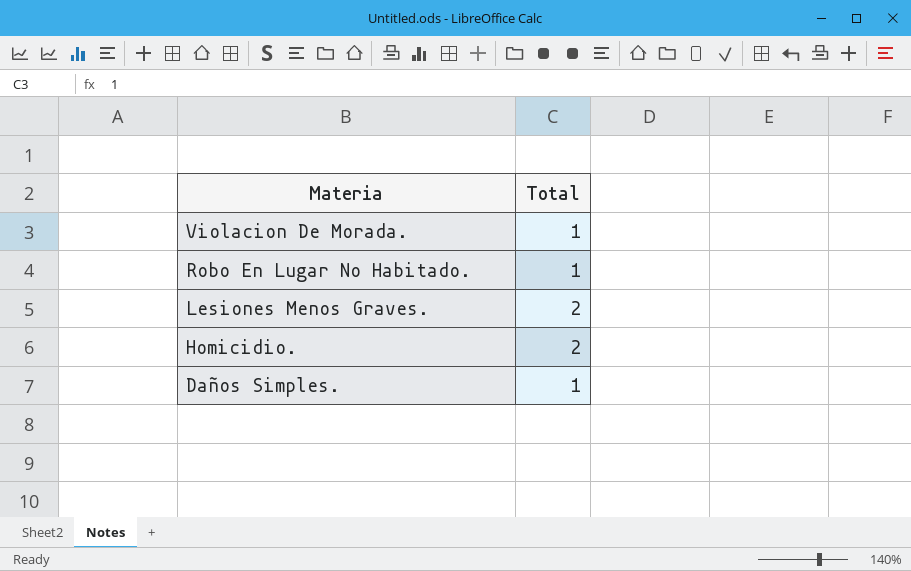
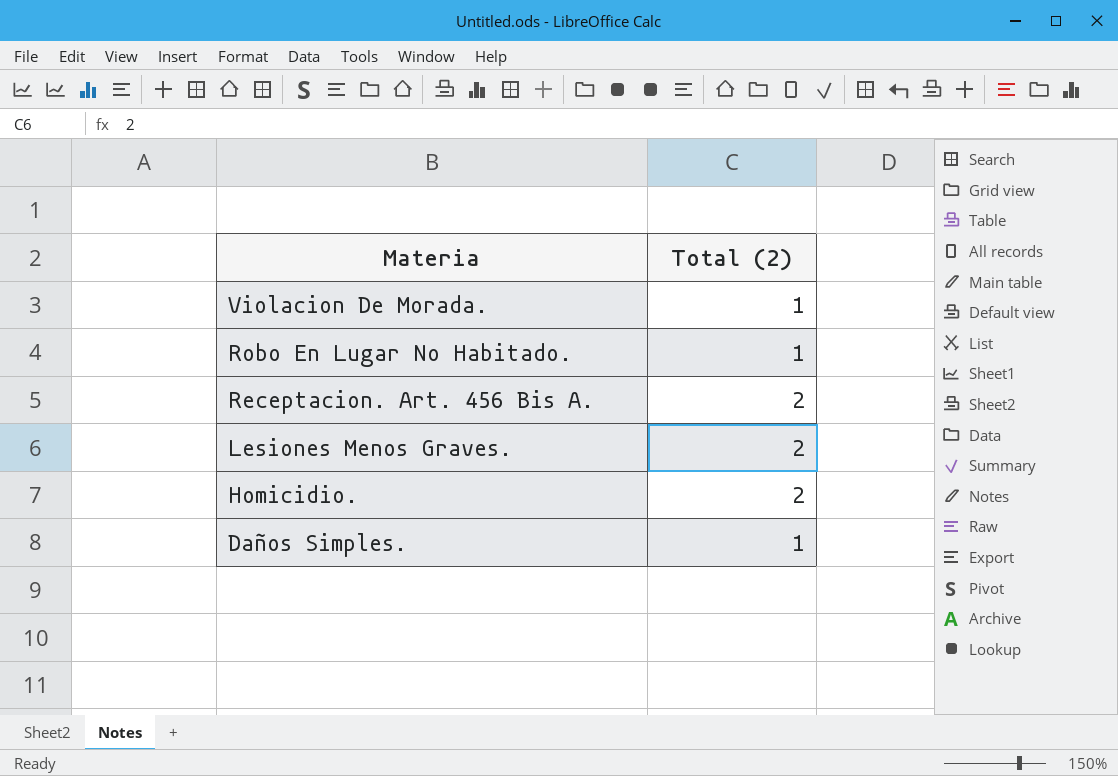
column name: Total -> Total (2)
row Receptacion. Art. 456 Bis A.: none -> 2

